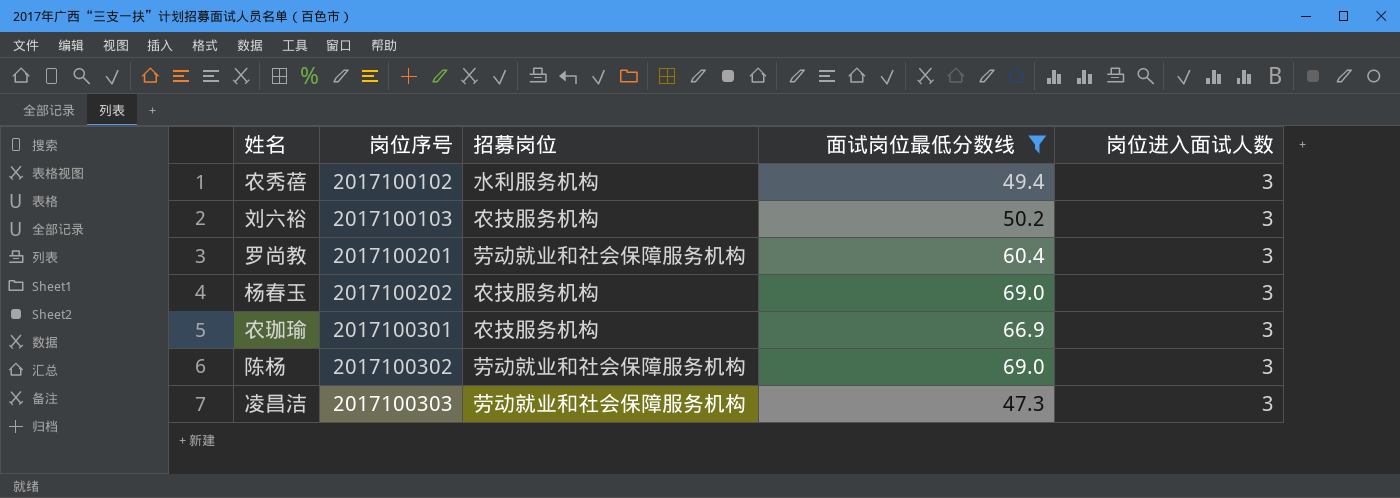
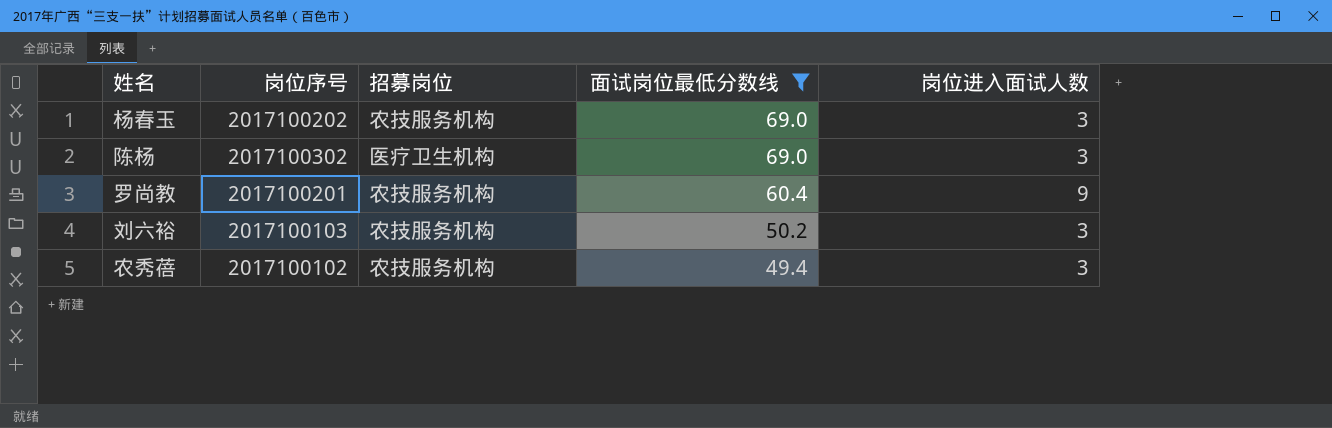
row order: 岗位序号 ascending -> 面试岗位最低分数线 descending
row 农珈瑜: 2017100301 | 农技服务机构 | 66.9 | 3 -> none
row 凌昌洁: 2017100303 | 劳动就业和社会保障服务机构 | 47.3 | 3 -> none
陈杨 | 招募岗位: 劳动就业和社会保障服务机构 -> 医疗卫生机构
罗尚教 | 招募岗位: 劳动就业和社会保障服务机构 -> 农技服务机构
罗尚教 | 岗位进入面试人数: 3 -> 9
农秀蓓 | 招募岗位: 水利服务机构 -> 农技服务机构

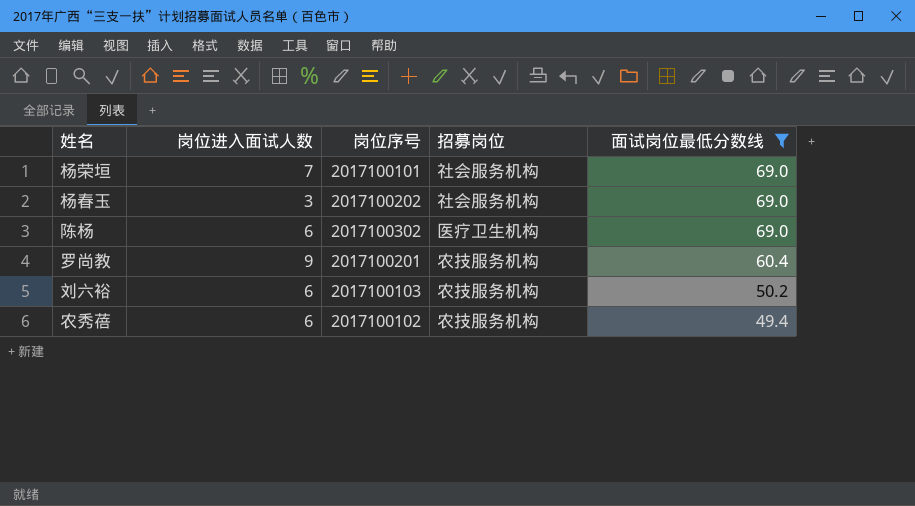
column 岗位进入面试人数 | position: 5 -> 2
row 杨荣垣: none -> 7 | 2017100101 | 社会服务机构 | 69.0
杨春玉 | 招募岗位: 农技服务机构 -> 社会服务机构
陈杨 | 岗位进入面试人数: 3 -> 6
刘六裕 | 岗位进入面试人数: 3 -> 6
农秀蓓 | 岗位进入面试人数: 3 -> 6

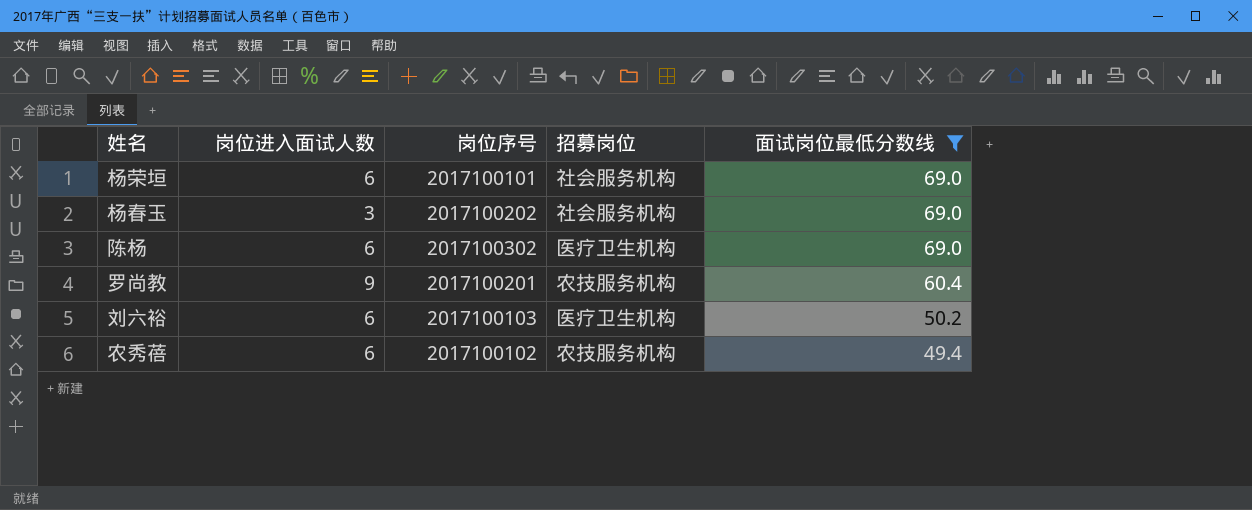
杨荣垣 | 岗位进入面试人数: 7 -> 6
刘六裕 | 招募岗位: 农技服务机构 -> 医疗卫生机构

